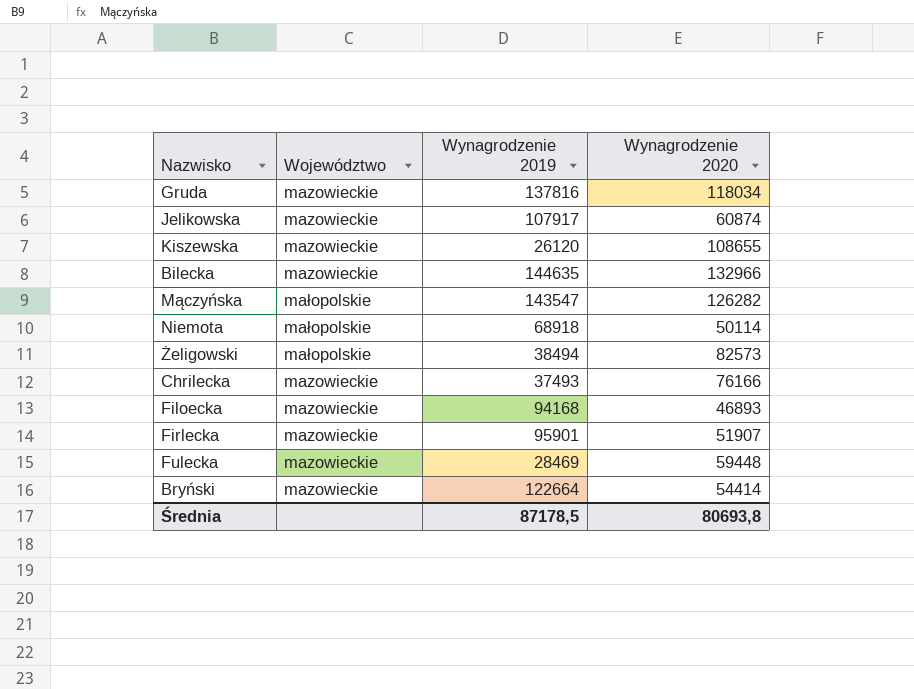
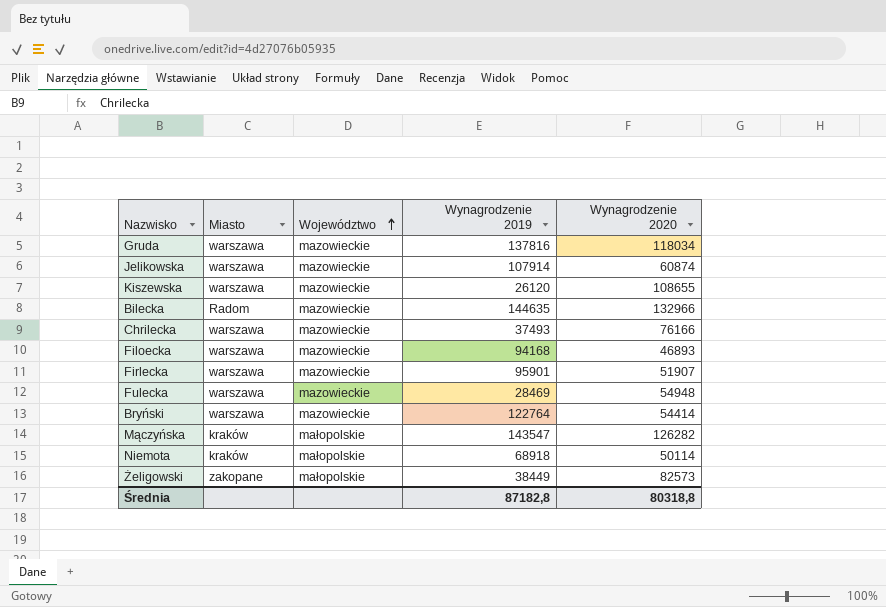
row order: none -> Województwo ascending
column Miasto | position: none -> 2
Jelikowska | Wynagrodzenie 2019: 107917 -> 107914
Fulecka | Wynagrodzenie 2020: 59448 -> 54948
Bryński | Wynagrodzenie 2019: 122664 -> 122764
Żeligowski | Wynagrodzenie 2019: 38494 -> 38449
Średnia | Wynagrodzenie 2019: 87178,5 -> 87182,8
Średnia | Wynagrodzenie 2020: 80693,8 -> 80318,8

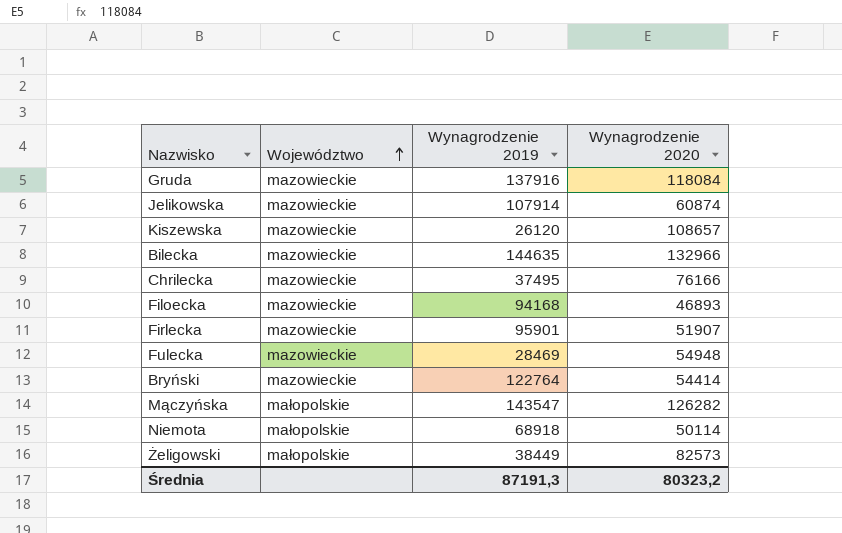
column Miasto | position: 2 -> none
Gruda | Wynagrodzenie 2019: 137816 -> 137916
Gruda | Wynagrodzenie 2020: 118034 -> 118084
Kiszewska | Wynagrodzenie 2020: 108655 -> 108657
Chrilecka | Wynagrodzenie 2019: 37493 -> 37495
Średnia | Wynagrodzenie 2019: 87182,8 -> 87191,3
Średnia | Wynagrodzenie 2020: 80318,8 -> 80323,2

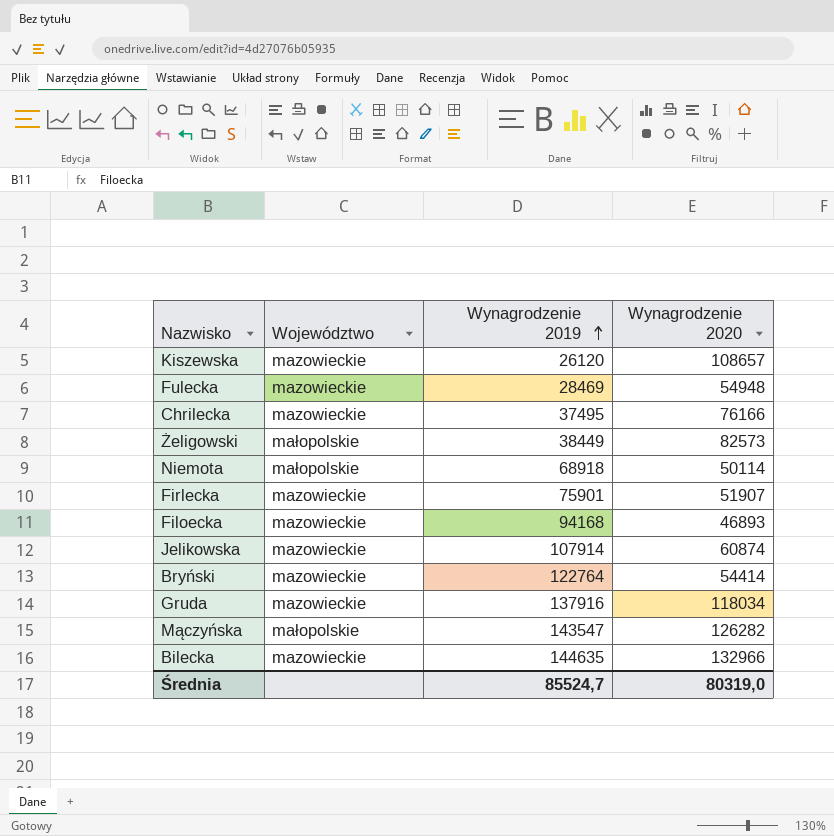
row order: Województwo ascending -> Wynagrodzenie 2019 ascending
Firlecka | Wynagrodzenie 2019: 95901 -> 75901
Gruda | Wynagrodzenie 2020: 118084 -> 118034
Średnia | Wynagrodzenie 2019: 87191,3 -> 85524,7
Średnia | Wynagrodzenie 2020: 80323,2 -> 80319,0

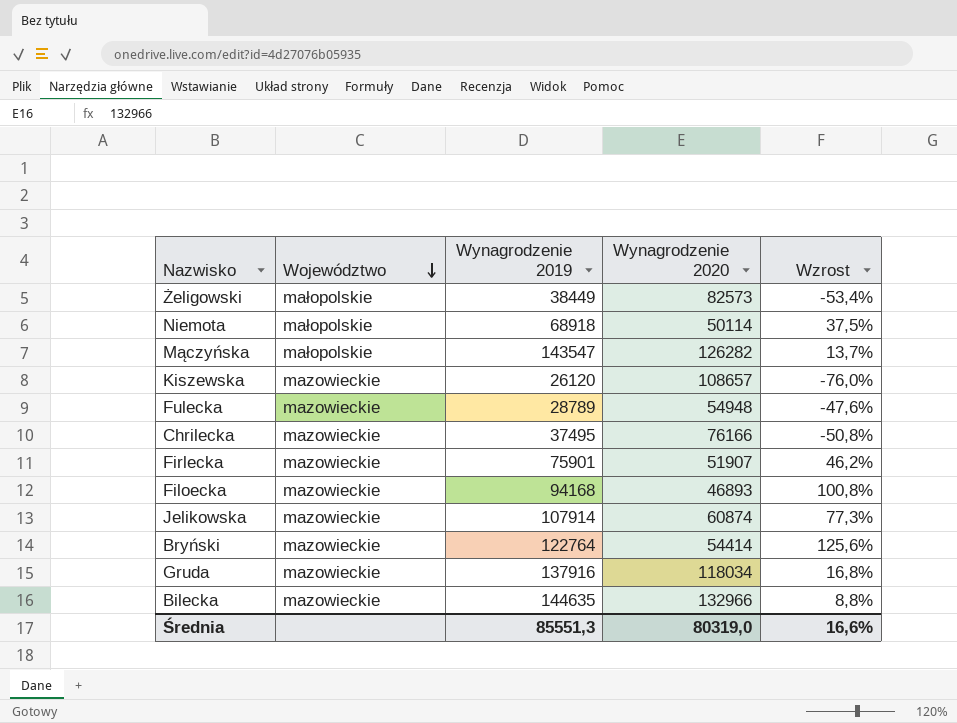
row order: Wynagrodzenie 2019 ascending -> Województwo descending
column Wzrost | formula: none -> ([Wynagrodzenie 2019] - [Wynagrodzenie 2020]) / [Wynagrodzenie 2020]
Fulecka | Wynagrodzenie 2019: 28469 -> 28789
Średnia | Wynagrodzenie 2019: 85524,7 -> 85551,3

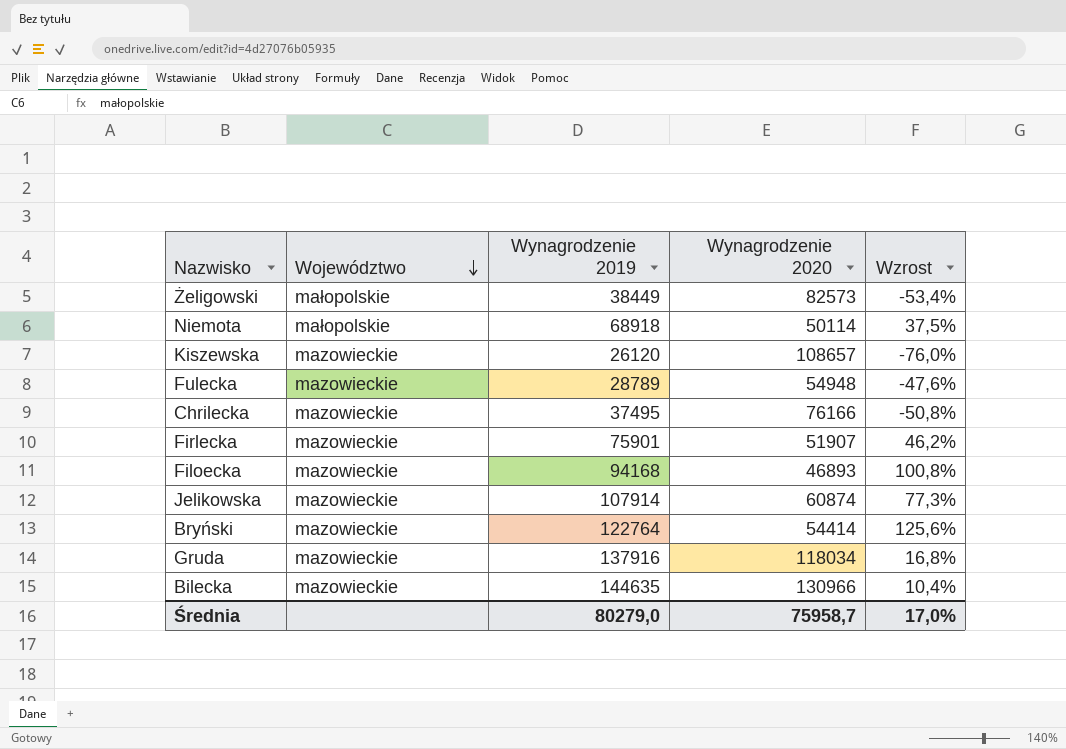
row Mączyńska: małopolskie | 143547 | 126282 | 13,7% -> none
Bilecka | Wynagrodzenie 2020: 132966 -> 130966
Bilecka | Wzrost: 8,8% -> 10,4%
Średnia | Wynagrodzenie 2019: 85551,3 -> 80279,0
Średnia | Wynagrodzenie 2020: 80319,0 -> 75958,7
Średnia | Wzrost: 16,6% -> 17,0%

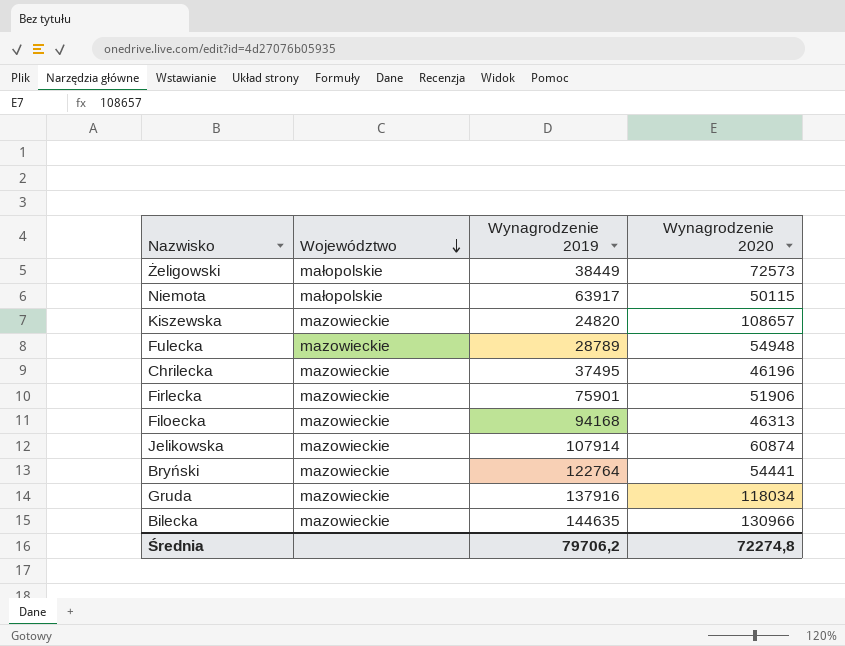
column Wzrost | formula: ([Wynagrodzenie 2019] - [Wynagrodzenie 2020]) / [Wynagrodzenie 2020] -> none
Żeligowski | Wynagrodzenie 2020: 82573 -> 72573
Niemota | Wynagrodzenie 2019: 68918 -> 63917
Niemota | Wynagrodzenie 2020: 50114 -> 50115
Kiszewska | Wynagrodzenie 2019: 26120 -> 24820
Chrilecka | Wynagrodzenie 2020: 76166 -> 46196
Firlecka | Wynagrodzenie 2020: 51907 -> 51906
Filoecka | Wynagrodzenie 2020: 46893 -> 46313
Bryński | Wynagrodzenie 2020: 54414 -> 54441
Średnia | Wynagrodzenie 2019: 80279,0 -> 79706,2
Średnia | Wynagrodzenie 2020: 75958,7 -> 72274,8

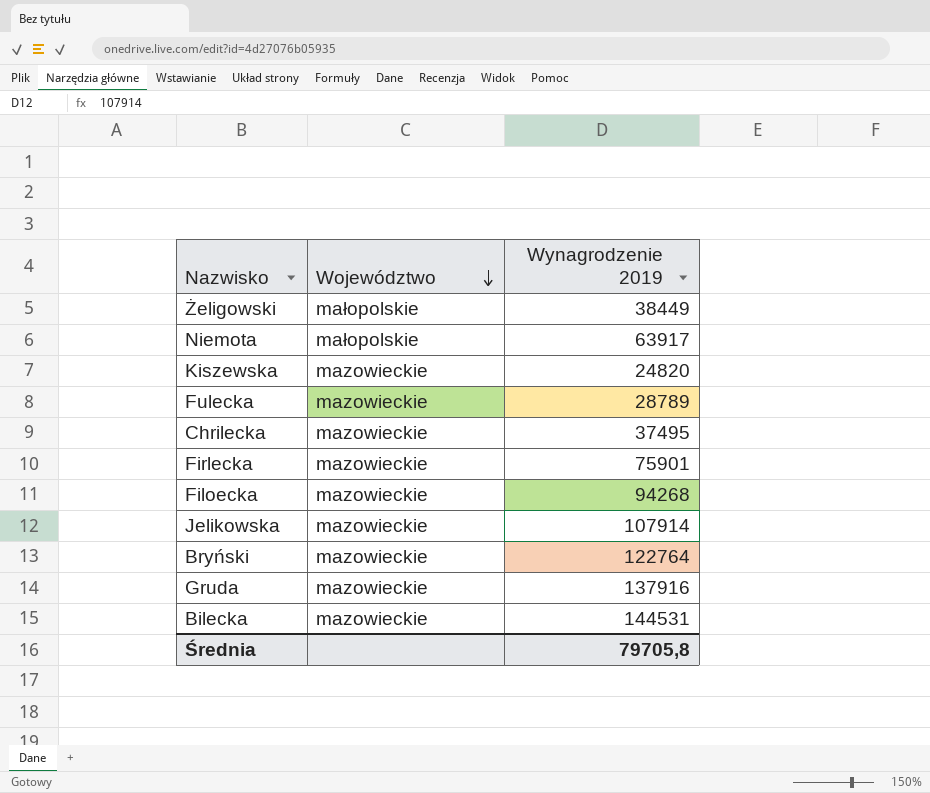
column Wynagrodzenie 2020 | position: 4 -> none
Filoecka | Wynagrodzenie 2019: 94168 -> 94268
Bilecka | Wynagrodzenie 2019: 144635 -> 144531
Średnia | Wynagrodzenie 2019: 79706,2 -> 79705,8

